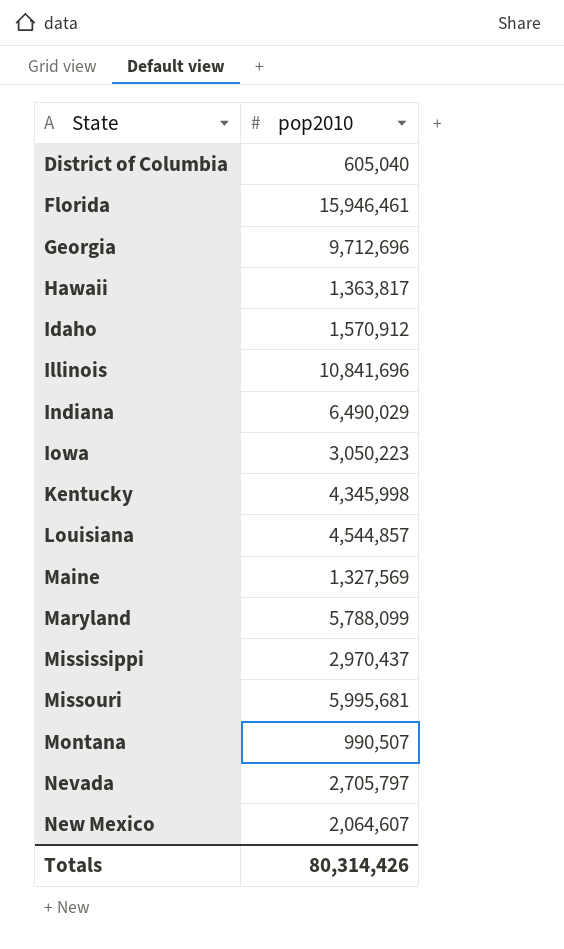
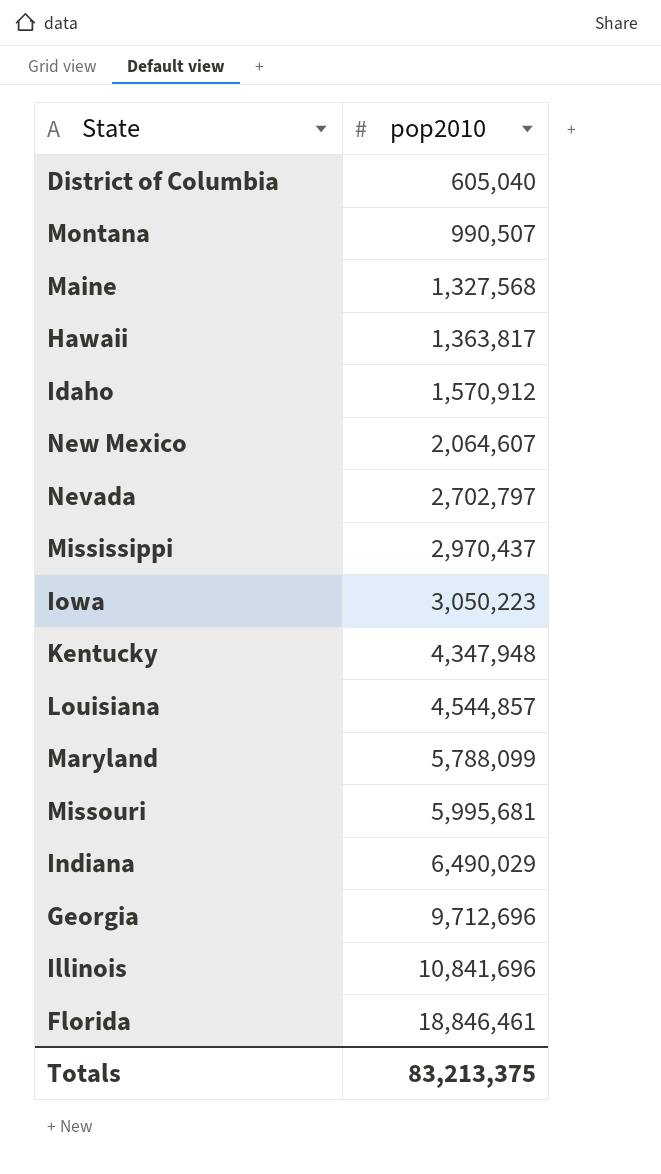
row order: State ascending -> pop2010 ascending
Maine | pop2010: 1,327,569 -> 1,327,568
Nevada | pop2010: 2,705,797 -> 2,702,797
Kentucky | pop2010: 4,345,998 -> 4,347,948
Florida | pop2010: 15,946,461 -> 18,846,461
Totals | pop2010: 80,314,426 -> 83,213,375

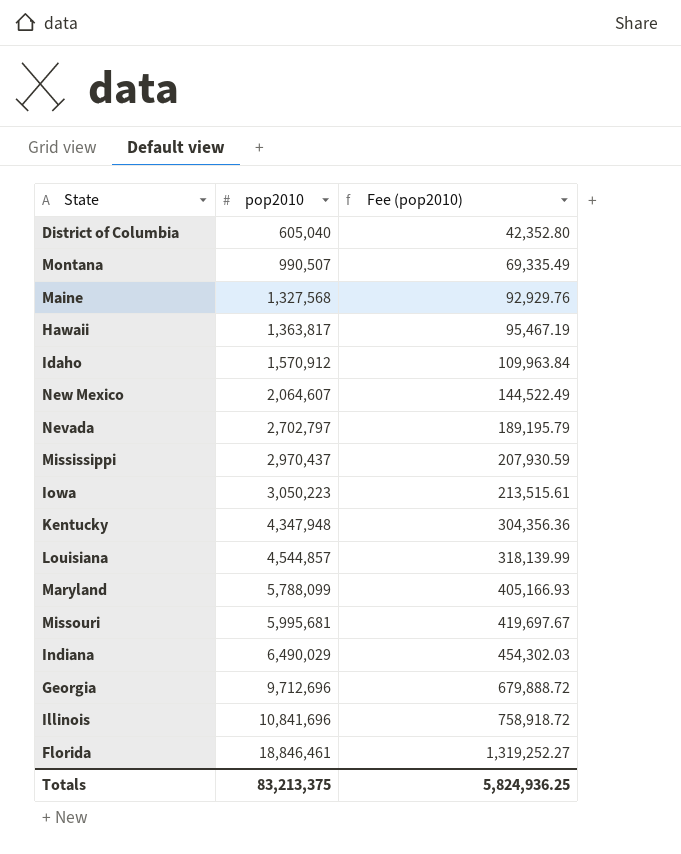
column Fee (pop2010) | formula: none -> [pop2010] * 0.07

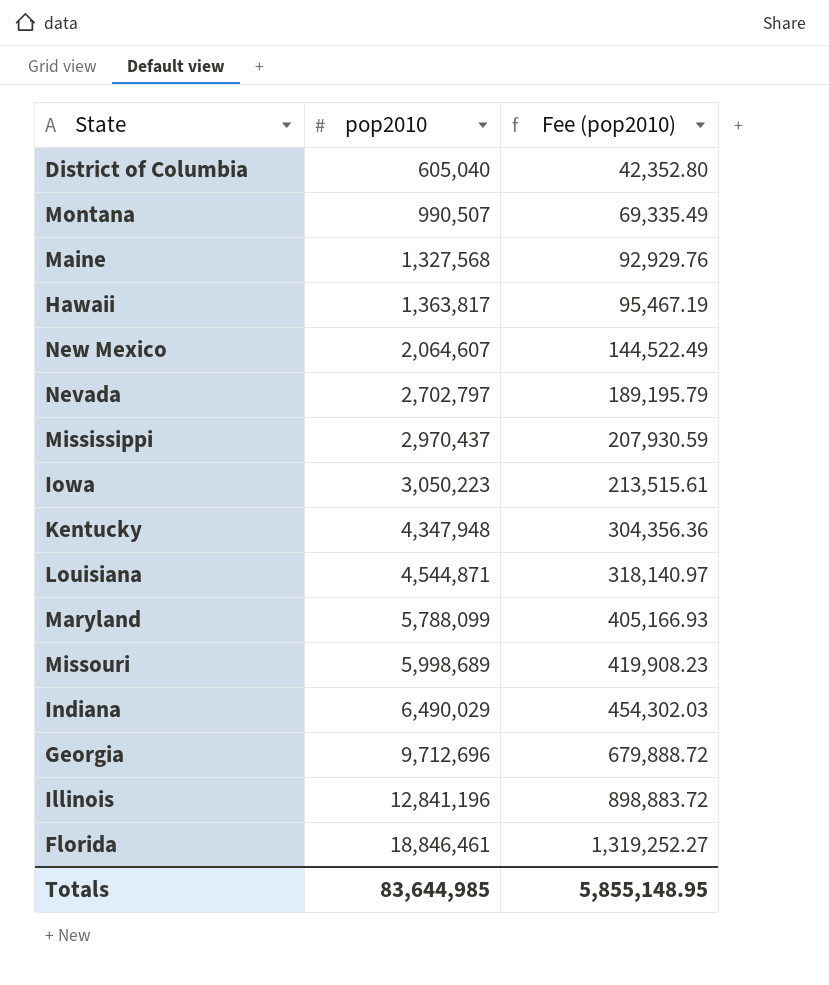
row Idaho: 1,570,912 | 109,963.84 -> none
Louisiana | pop2010: 4,544,857 -> 4,544,871
Louisiana | Fee (pop2010): 318,139.99 -> 318,140.97
Missouri | pop2010: 5,995,681 -> 5,998,689
Missouri | Fee (pop2010): 419,697.67 -> 419,908.23
Illinois | pop2010: 10,841,696 -> 12,841,196
Illinois | Fee (pop2010): 758,918.72 -> 898,883.72
Totals | pop2010: 83,213,375 -> 83,644,985
Totals | Fee (pop2010): 5,824,936.25 -> 5,855,148.95

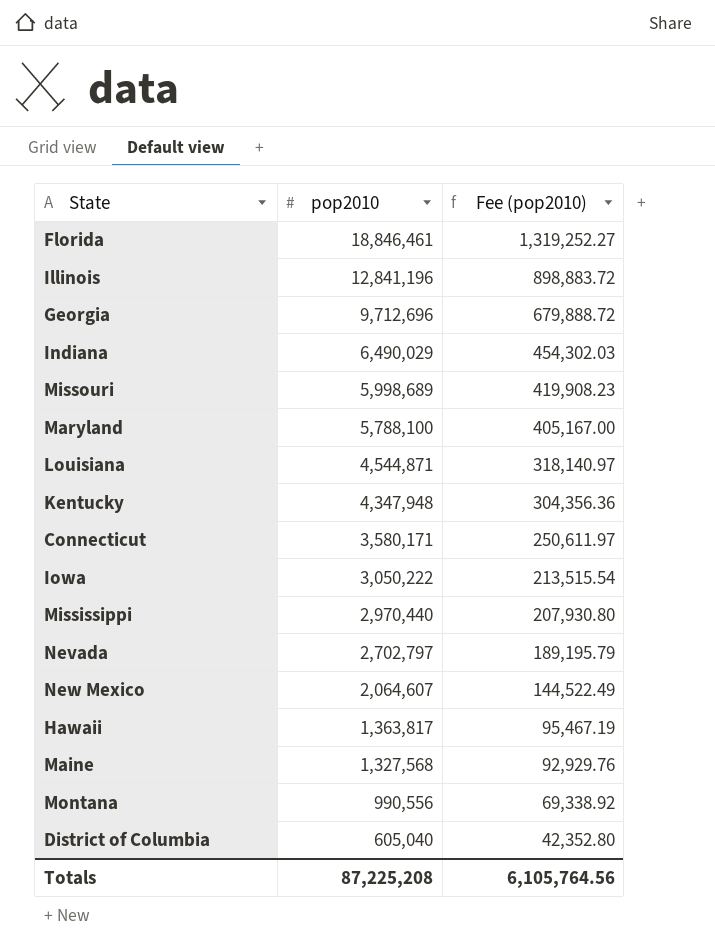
row order: pop2010 ascending -> pop2010 descending
Maryland | pop2010: 5,788,099 -> 5,788,100
Maryland | Fee (pop2010): 405,166.93 -> 405,167.00
row Connecticut: none -> 3,580,171 | 250,611.97
Iowa | pop2010: 3,050,223 -> 3,050,222
Iowa | Fee (pop2010): 213,515.61 -> 213,515.54
Mississippi | pop2010: 2,970,437 -> 2,970,440
Mississippi | Fee (pop2010): 207,930.59 -> 207,930.80
Montana | pop2010: 990,507 -> 990,556
Montana | Fee (pop2010): 69,335.49 -> 69,338.92
Totals | pop2010: 83,644,985 -> 87,225,208
Totals | Fee (pop2010): 5,855,148.95 -> 6,105,764.56

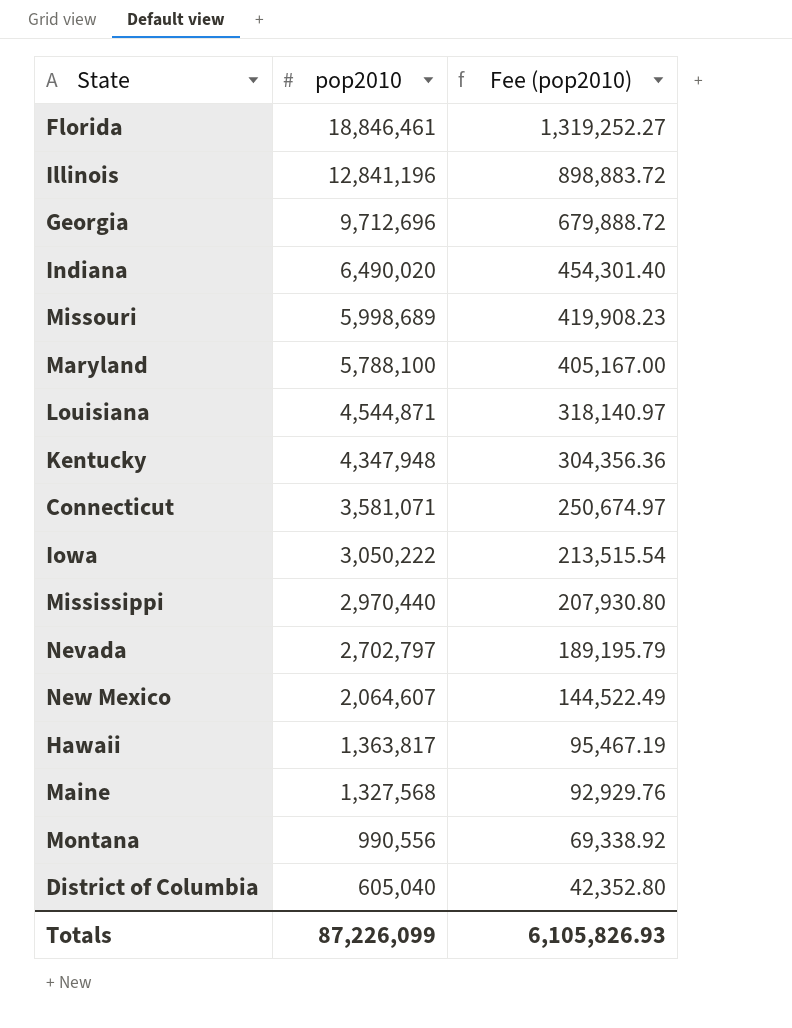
Indiana | pop2010: 6,490,029 -> 6,490,020
Indiana | Fee (pop2010): 454,302.03 -> 454,301.40
Connecticut | pop2010: 3,580,171 -> 3,581,071
Connecticut | Fee (pop2010): 250,611.97 -> 250,674.97
Totals | pop2010: 87,225,208 -> 87,226,099
Totals | Fee (pop2010): 6,105,764.56 -> 6,105,826.93

